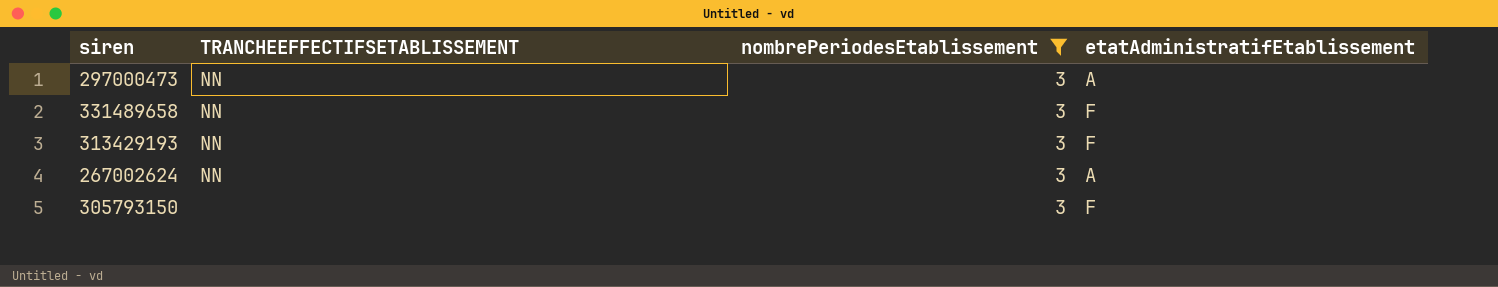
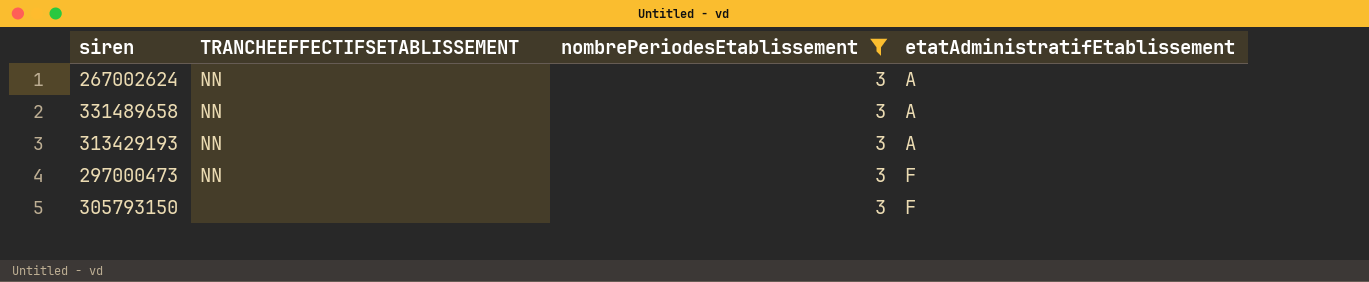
row order: none -> etatAdministratifEtablissement ascending
331489658 | etatAdministratifEtablissement: F -> A
313429193 | etatAdministratifEtablissement: F -> A
297000473 | etatAdministratifEtablissement: A -> F

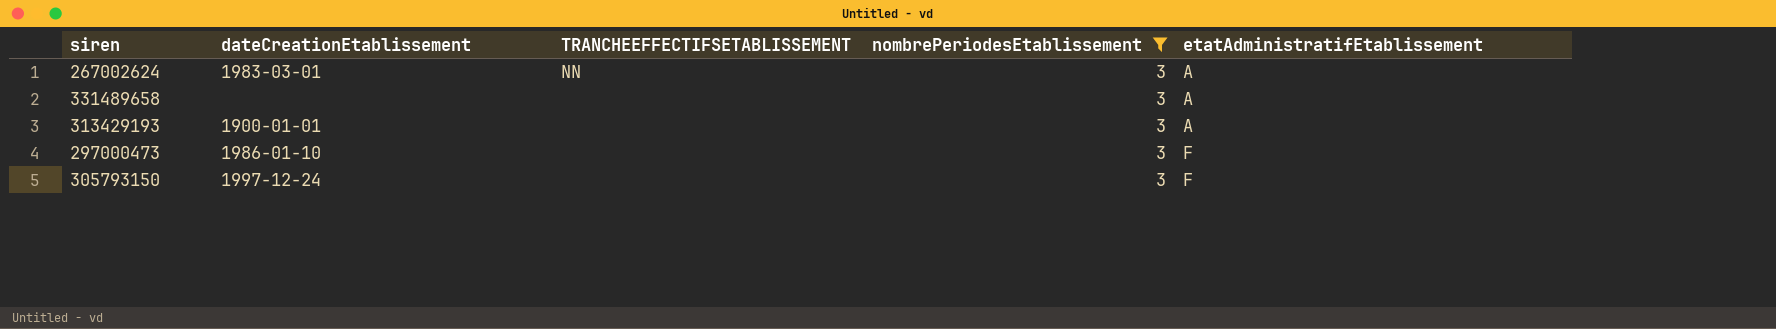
column dateCreationEtablissement | position: none -> 2
331489658 | TRANCHEEFFECTIFSETABLISSEMENT: NN -> none
313429193 | TRANCHEEFFECTIFSETABLISSEMENT: NN -> none
297000473 | TRANCHEEFFECTIFSETABLISSEMENT: NN -> none

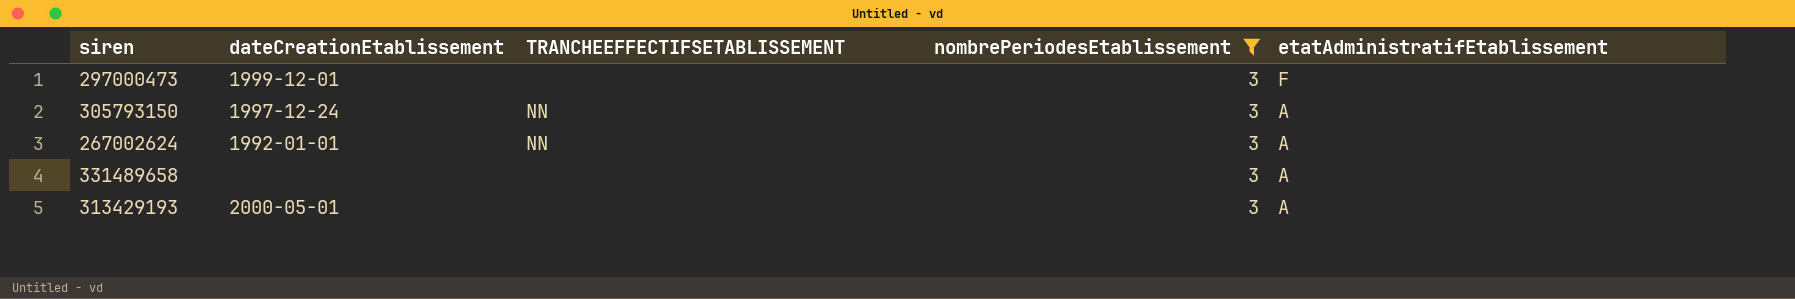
row order: etatAdministratifEtablissement ascending -> etatAdministratifEtablissement descending
297000473 | dateCreationEtablissement: 1986-01-10 -> 1999-12-01
305793150 | TRANCHEEFFECTIFSETABLISSEMENT: none -> NN
305793150 | etatAdministratifEtablissement: F -> A
267002624 | dateCreationEtablissement: 1983-03-01 -> 1992-01-01
313429193 | dateCreationEtablissement: 1900-01-01 -> 2000-05-01

